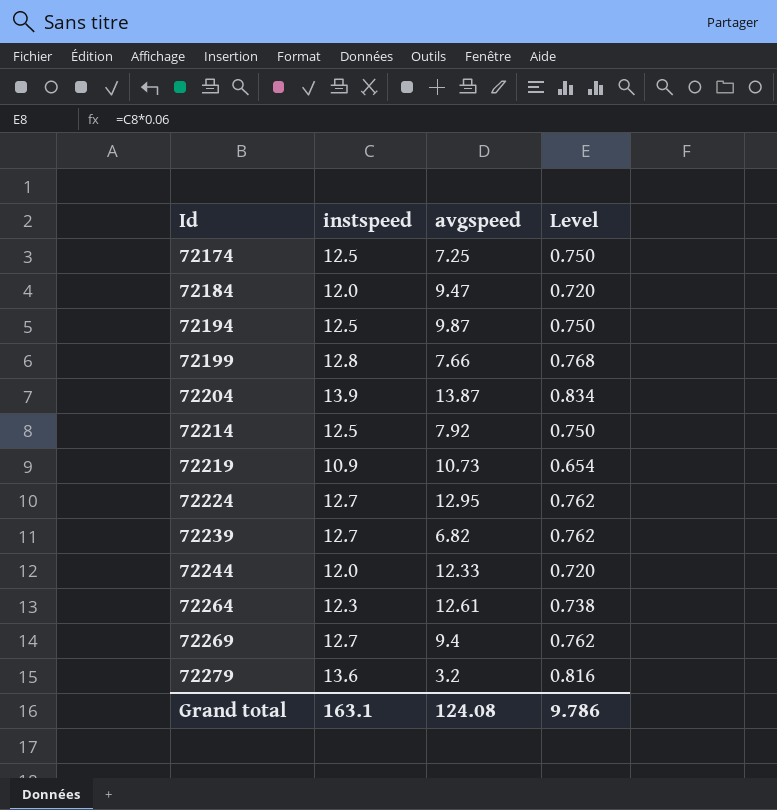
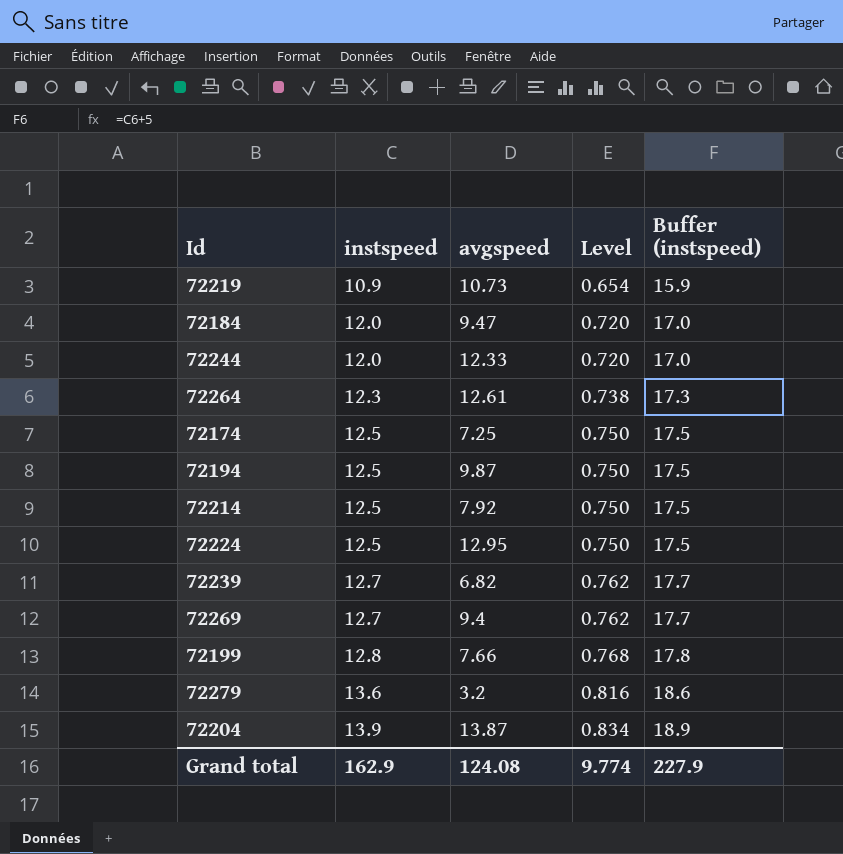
row order: Id ascending -> instspeed ascending
column Buffer (instspeed) | formula: none -> [instspeed] + 5
72224 | instspeed: 12.7 -> 12.5
72224 | Level: 0.762 -> 0.750
Grand total | instspeed: 163.1 -> 162.9
Grand total | Level: 9.786 -> 9.774

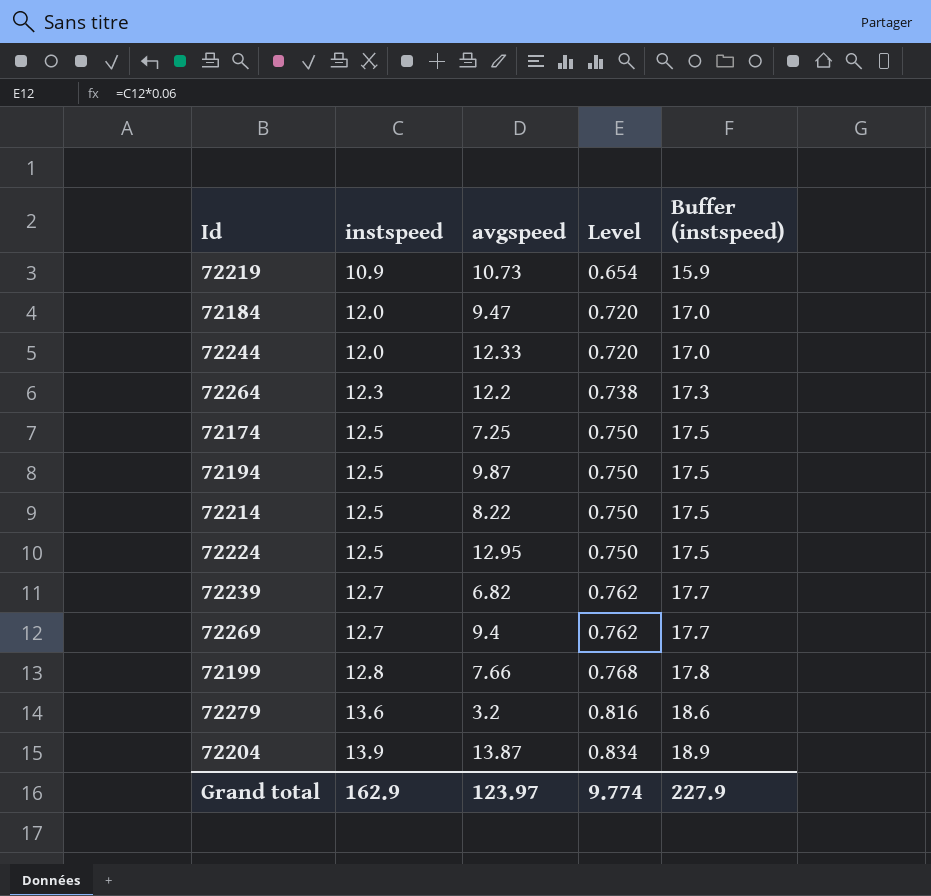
72264 | avgspeed: 12.61 -> 12.2
72214 | avgspeed: 7.92 -> 8.22
Grand total | avgspeed: 124.08 -> 123.97

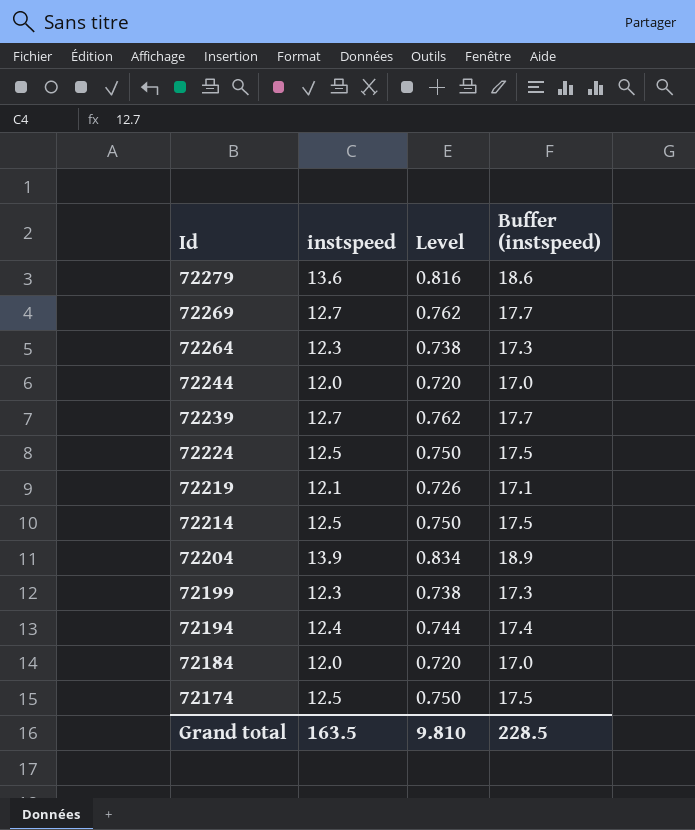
row order: instspeed ascending -> Id descending
column avgspeed | position: 3 -> none
72219 | instspeed: 10.9 -> 12.1
72219 | Level: 0.654 -> 0.726
72219 | Buffer (instspeed): 15.9 -> 17.1
72199 | instspeed: 12.8 -> 12.3
72199 | Level: 0.768 -> 0.738
72199 | Buffer (instspeed): 17.8 -> 17.3
72194 | instspeed: 12.5 -> 12.4
72194 | Level: 0.750 -> 0.744
72194 | Buffer (instspeed): 17.5 -> 17.4
Grand total | instspeed: 162.9 -> 163.5
Grand total | Level: 9.774 -> 9.810
Grand total | Buffer (instspeed): 227.9 -> 228.5

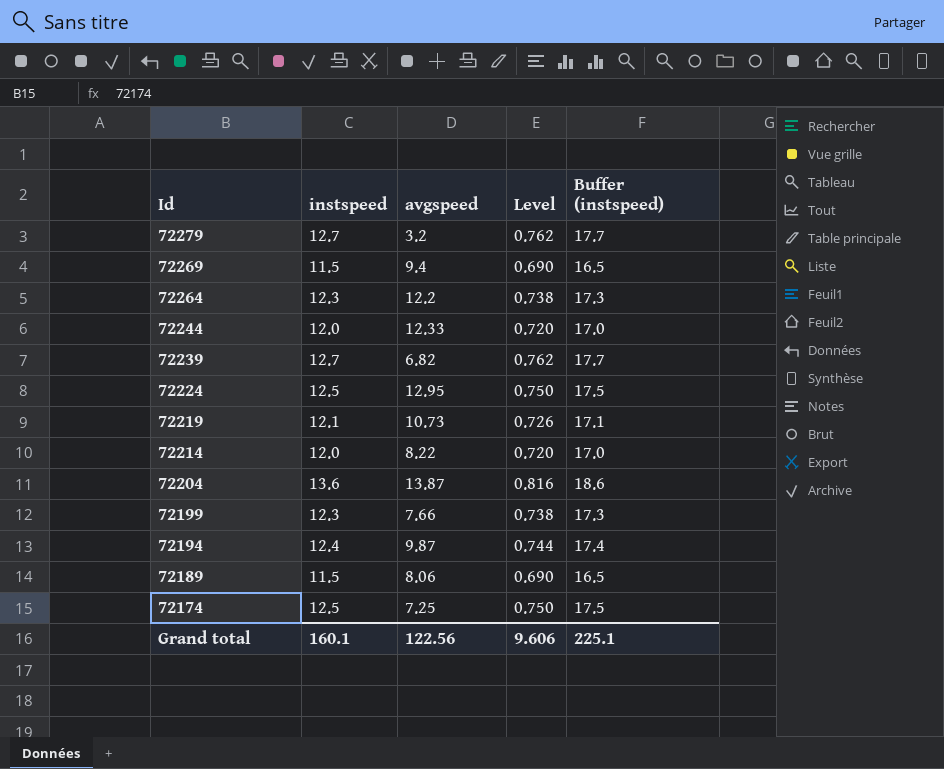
column avgspeed | position: none -> 3
row 72184: 12.0 | 0.720 | 17.0 -> none
72279 | instspeed: 13.6 -> 12.7
72279 | Level: 0.816 -> 0.762
72279 | Buffer (instspeed): 18.6 -> 17.7
72269 | instspeed: 12.7 -> 11.5
72269 | Level: 0.762 -> 0.690
72269 | Buffer (instspeed): 17.7 -> 16.5
72214 | instspeed: 12.5 -> 12.0
72214 | Level: 0.750 -> 0.720
72214 | Buffer (instspeed): 17.5 -> 17.0
72204 | instspeed: 13.9 -> 13.6
72204 | Level: 0.834 -> 0.816
72204 | Buffer (instspeed): 18.9 -> 18.6
row 72189: none -> 11.5 | 8.06 | 0.690 | 16.5
Grand total | instspeed: 163.5 -> 160.1
Grand total | Level: 9.810 -> 9.606
Grand total | Buffer (instspeed): 228.5 -> 225.1

